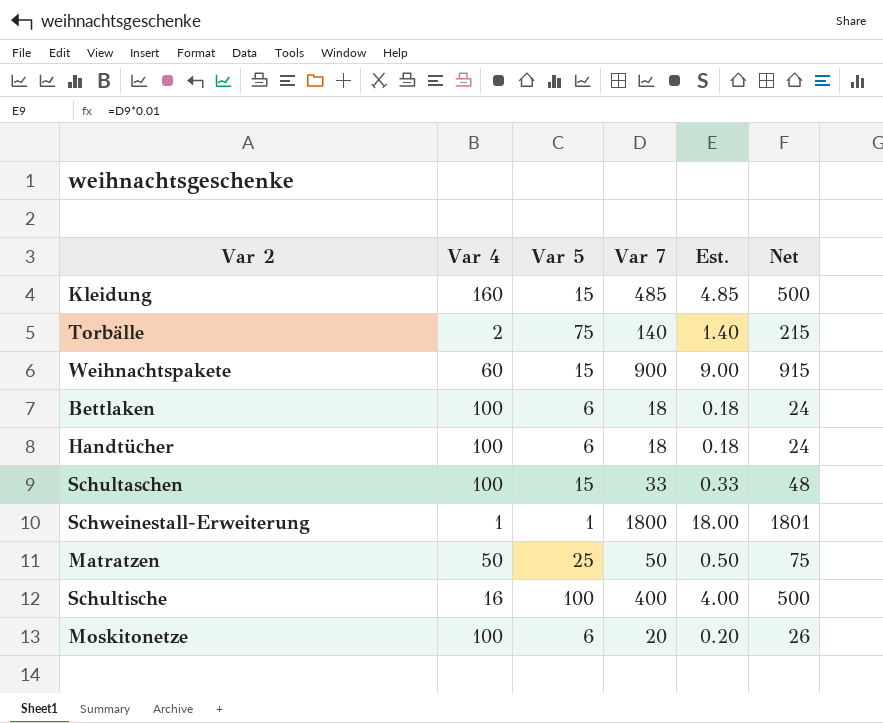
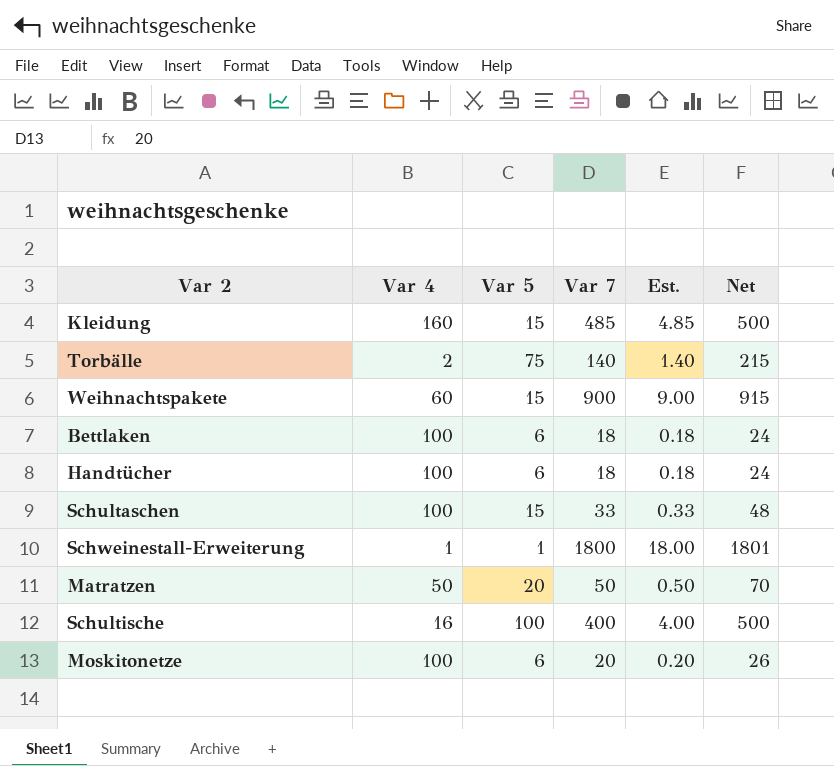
Matratzen | Var 5: 25 -> 20
Matratzen | Net: 75 -> 70

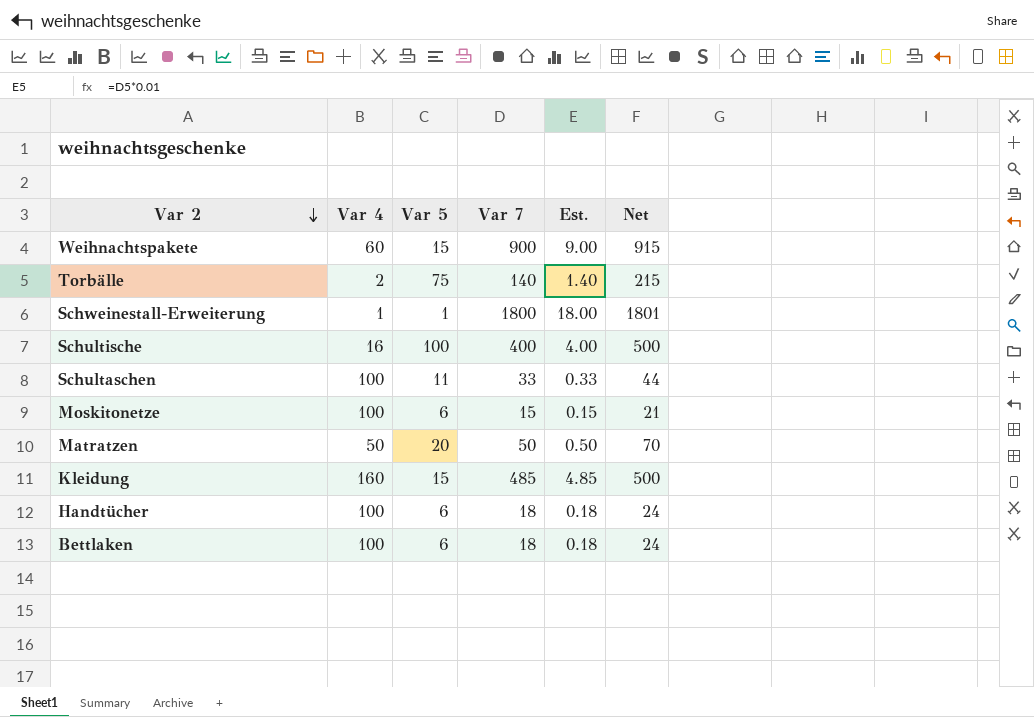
row order: none -> Var 2 descending
Schultaschen | Var 5: 15 -> 11
Schultaschen | Net: 48 -> 44
Moskitonetze | Var 7: 20 -> 15
Moskitonetze | Est.: 0.20 -> 0.15
Moskitonetze | Net: 26 -> 21

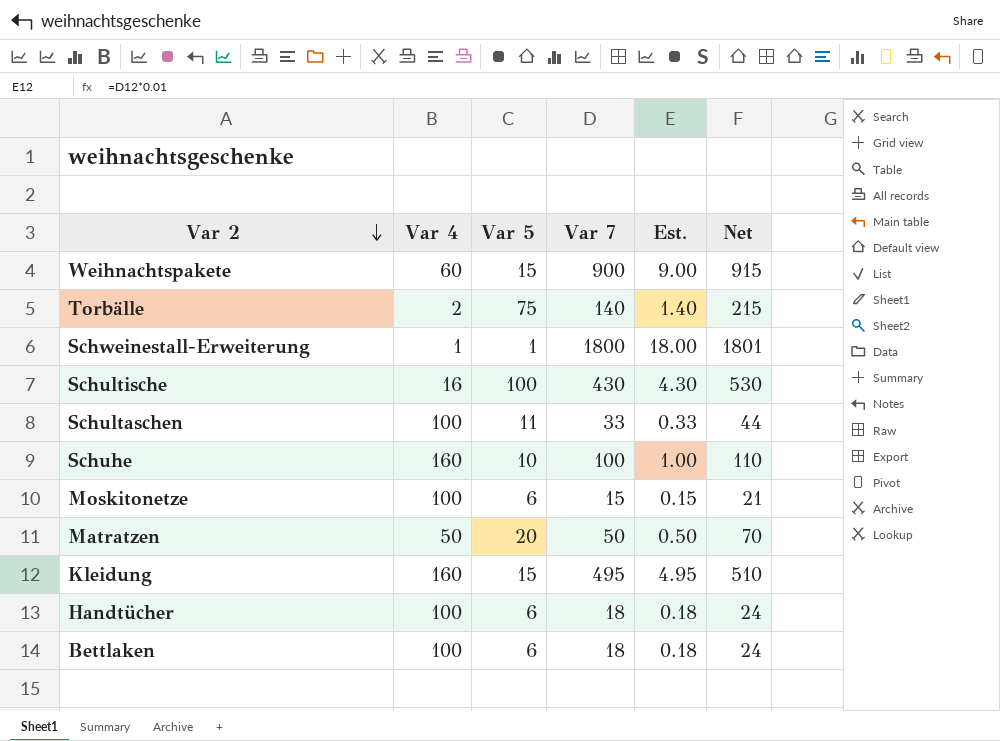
Schultische | Var 7: 400 -> 430
Schultische | Est.: 4.00 -> 4.30
Schultische | Net: 500 -> 530
row Schuhe: none -> 160 | 10 | 100 | 1.00 | 110
Kleidung | Var 7: 485 -> 495
Kleidung | Est.: 4.85 -> 4.95
Kleidung | Net: 500 -> 510

